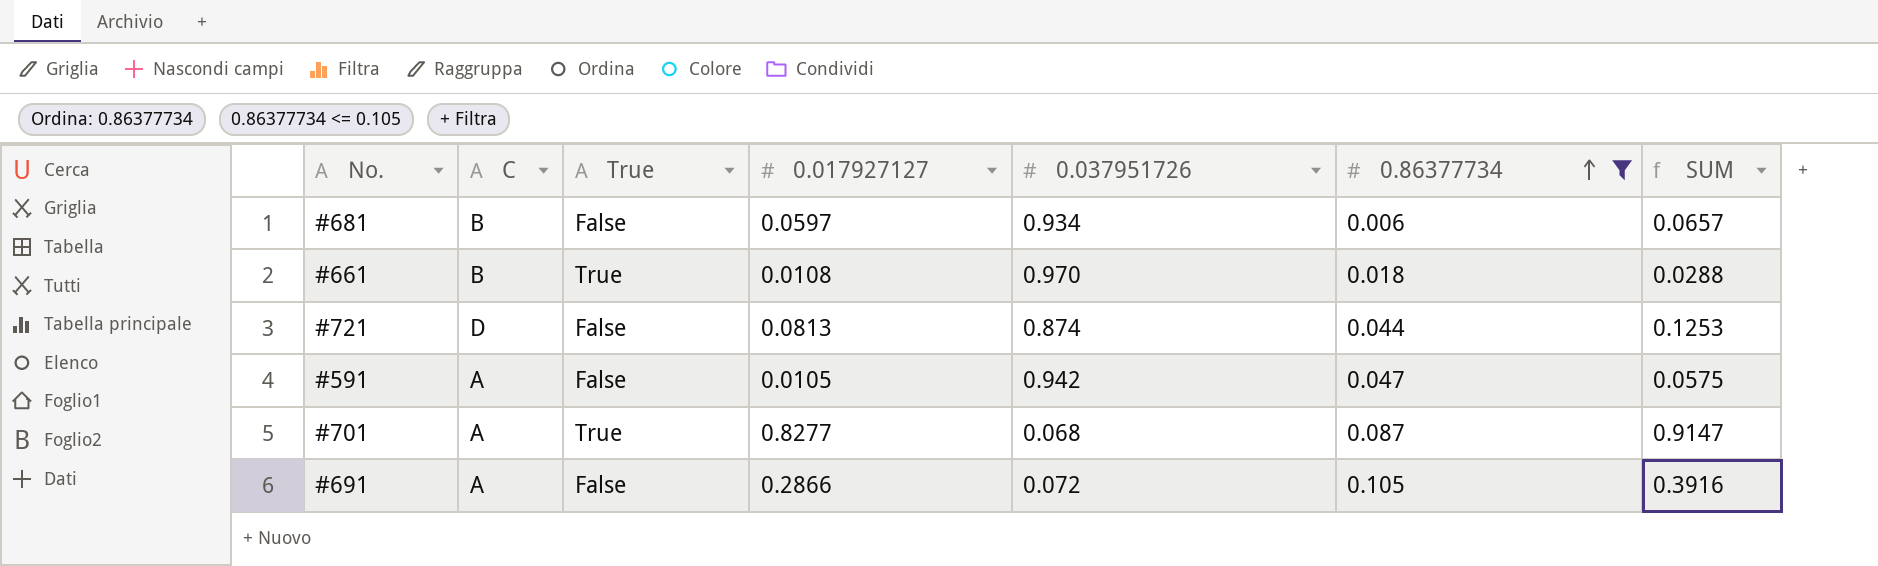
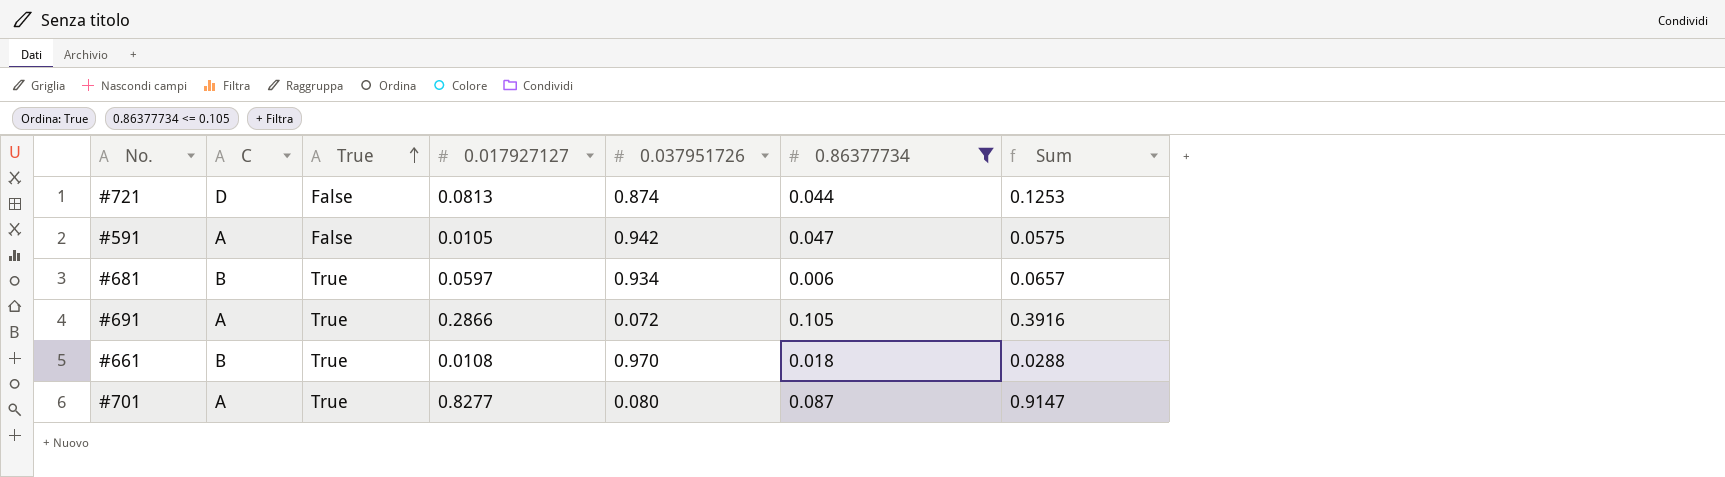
row order: 0.86377734 ascending -> True ascending
column name: SUM -> Sum
#681 | True: False -> True
#691 | True: False -> True
#701 | 0.037951726: 0.068 -> 0.080

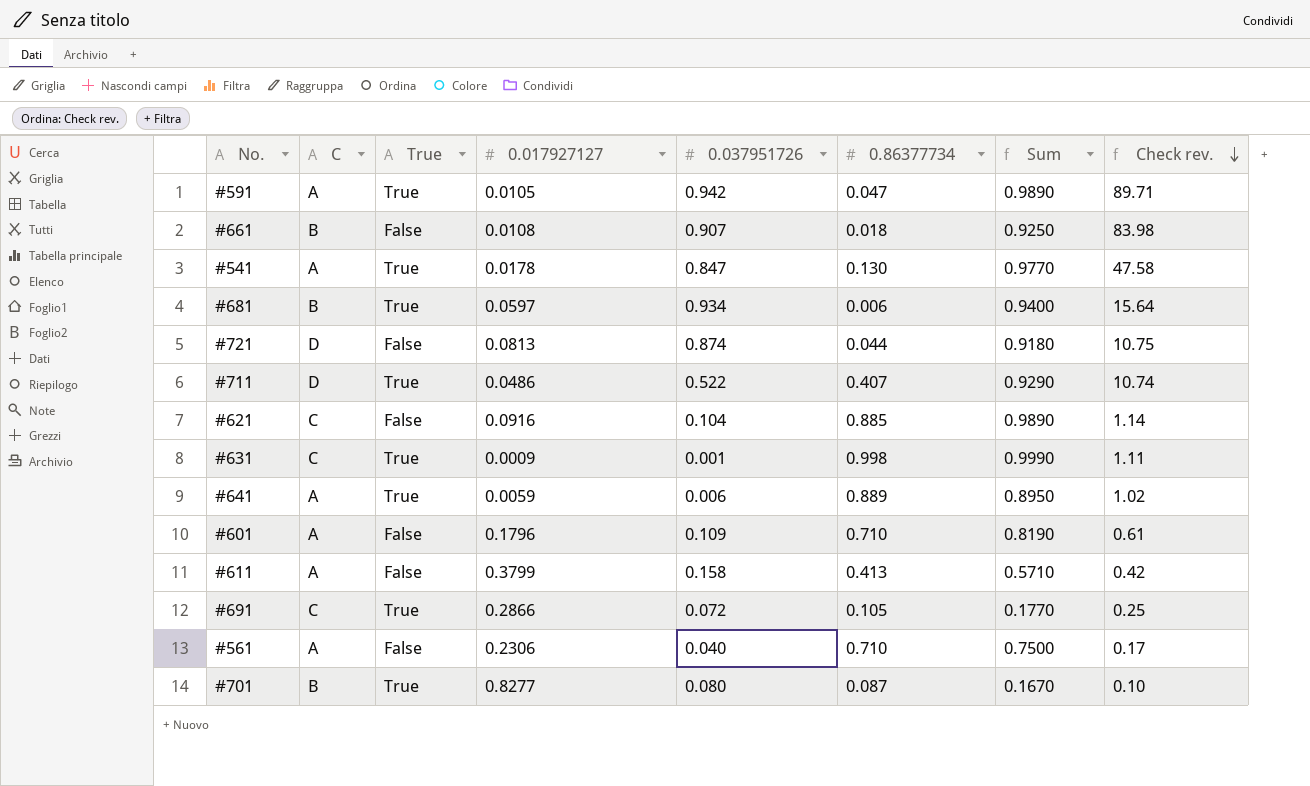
filter: 0.86377734 <= 0.105 -> none
row order: True ascending -> Check rev. descending
column Sum | formula: [0.017927127] + [0.86377734] -> [0.037951726] + [0.86377734]
column Check rev. | formula: none -> [0.037951726] / [0.017927127]
#591 | True: False -> True
#661 | True: True -> False
#661 | 0.037951726: 0.970 -> 0.907
#691 | C: A -> C
#701 | C: A -> B

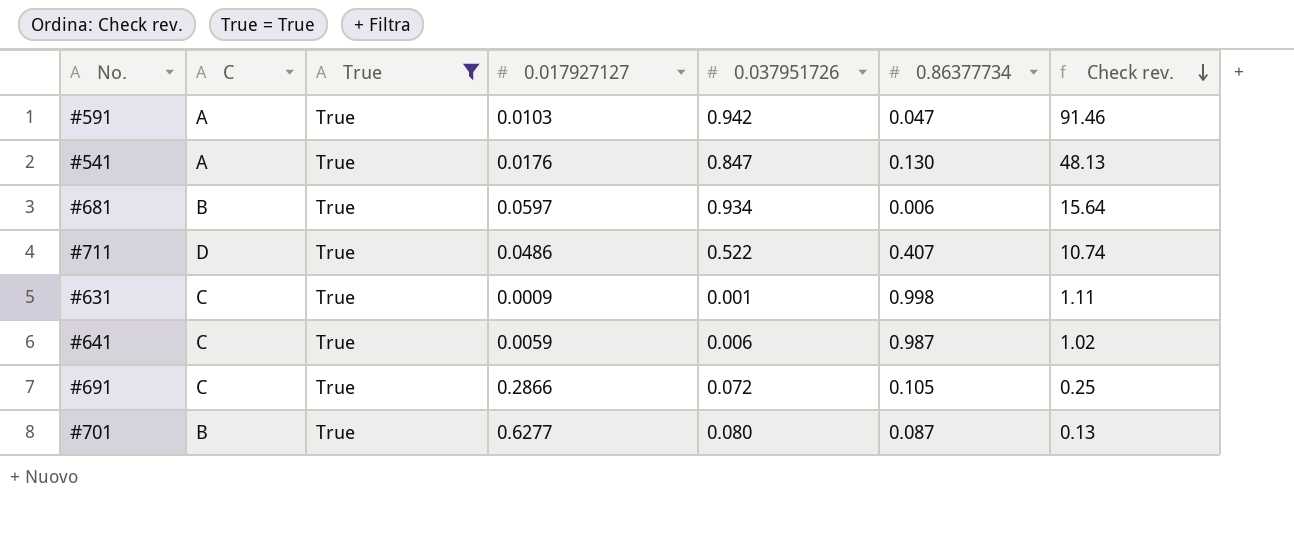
filter: none -> True = True
column Sum | formula: [0.037951726] + [0.86377734] -> none
#591 | 0.017927127: 0.0105 -> 0.0103
#591 | Check rev.: 89.71 -> 91.46
#541 | 0.017927127: 0.0178 -> 0.0176
#541 | Check rev.: 47.58 -> 48.13
#641 | C: A -> C
#641 | 0.86377734: 0.889 -> 0.987
#701 | 0.017927127: 0.8277 -> 0.6277
#701 | Check rev.: 0.10 -> 0.13

